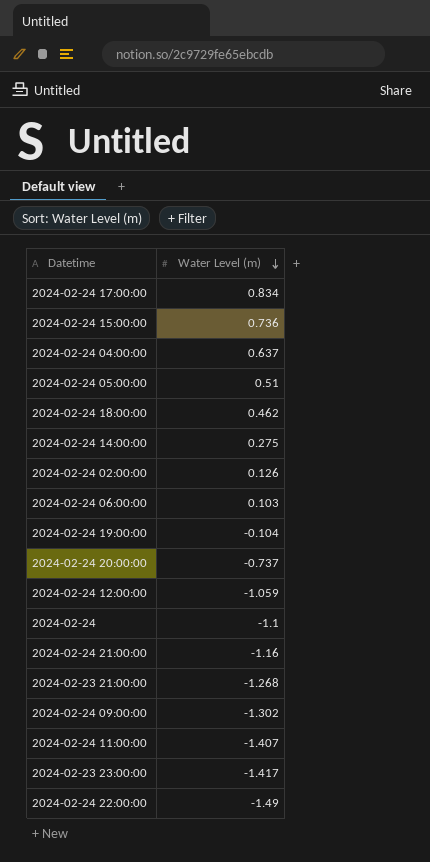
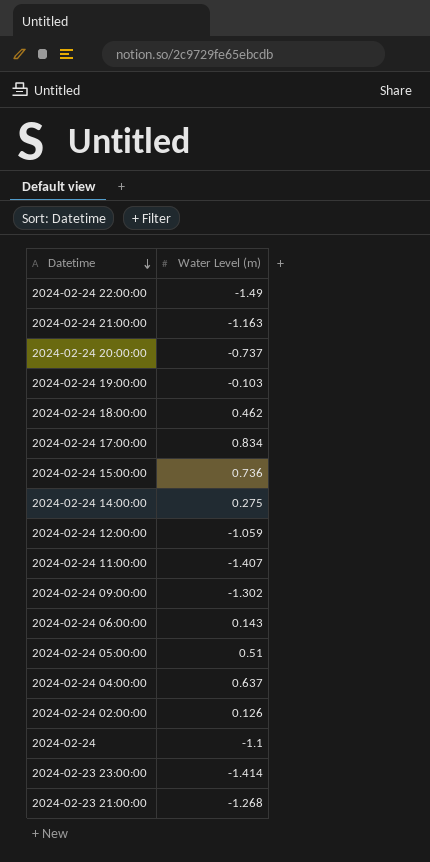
row order: Water Level (m) descending -> Datetime descending
2024-02-24 21:00:00 | Water Level (m): -1.16 -> -1.163
2024-02-24 19:00:00 | Water Level (m): -0.104 -> -0.103
2024-02-24 06:00:00 | Water Level (m): 0.103 -> 0.143
2024-02-23 23:00:00 | Water Level (m): -1.417 -> -1.414

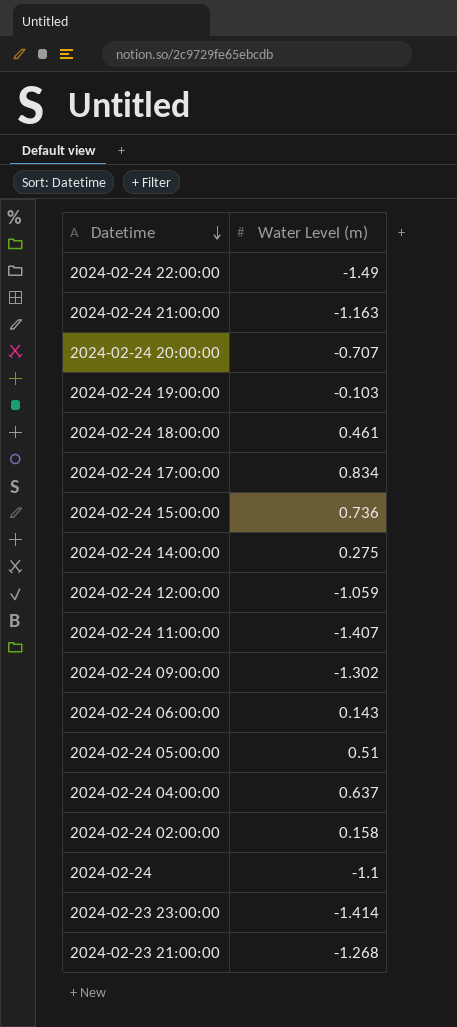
2024-02-24 20:00:00 | Water Level (m): -0.737 -> -0.707
2024-02-24 18:00:00 | Water Level (m): 0.462 -> 0.461
2024-02-24 02:00:00 | Water Level (m): 0.126 -> 0.158

